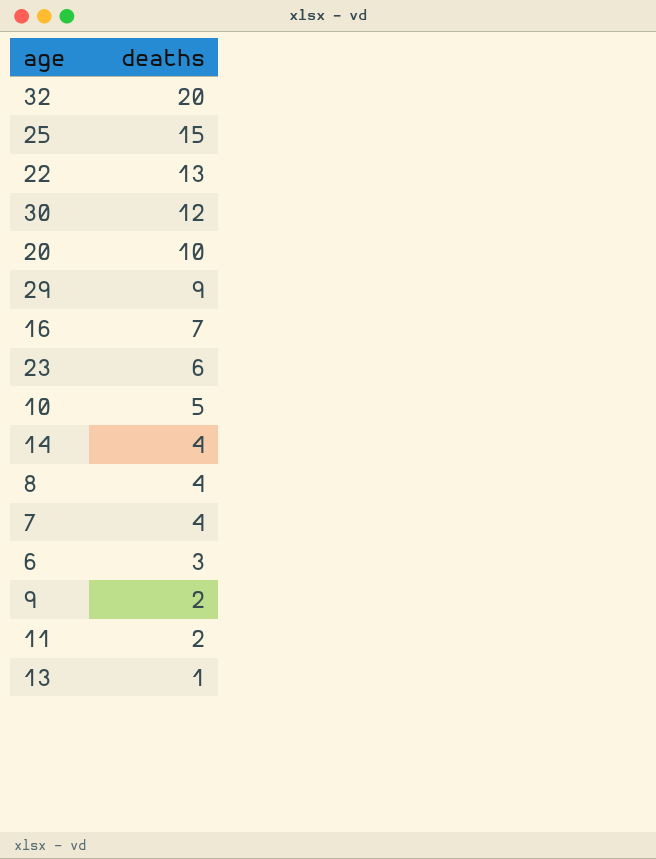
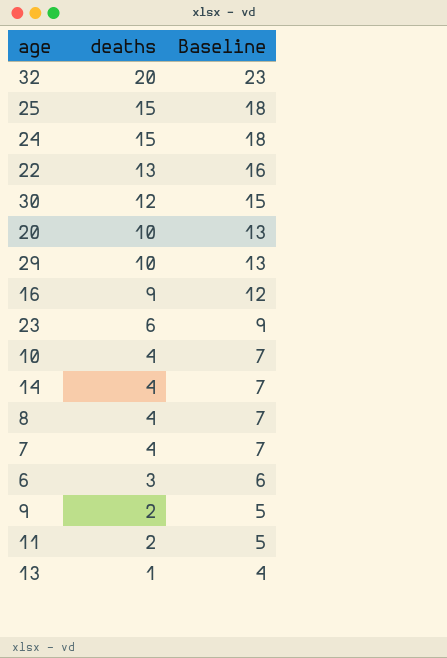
column Baseline | formula: none -> [deaths] + 3
row 24: none -> 15 | 18
29 | deaths: 9 -> 10
16 | deaths: 7 -> 9
10 | deaths: 5 -> 4

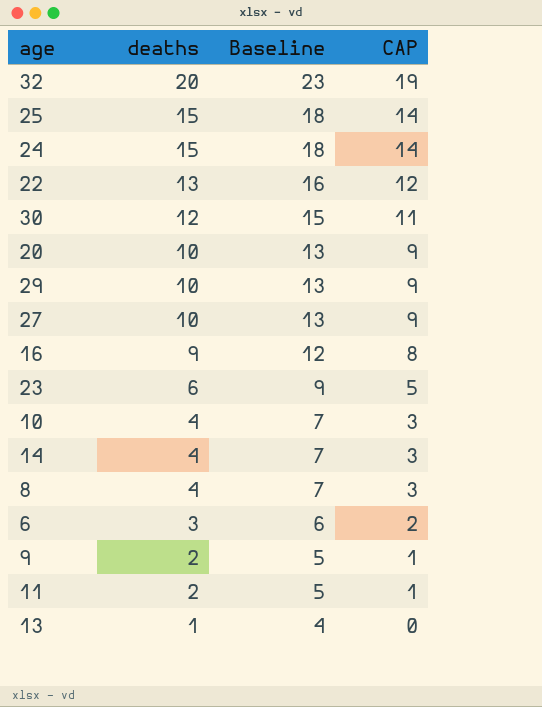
column CAP | formula: none -> [deaths] - 1
row 7: 4 | 7 -> none
row 27: none -> 10 | 13 | 9

